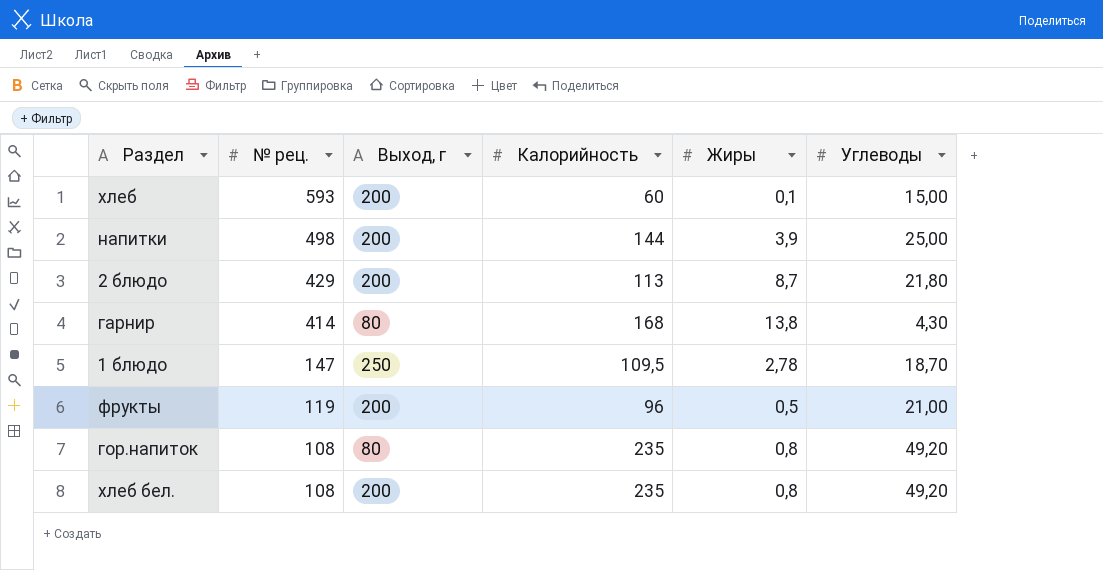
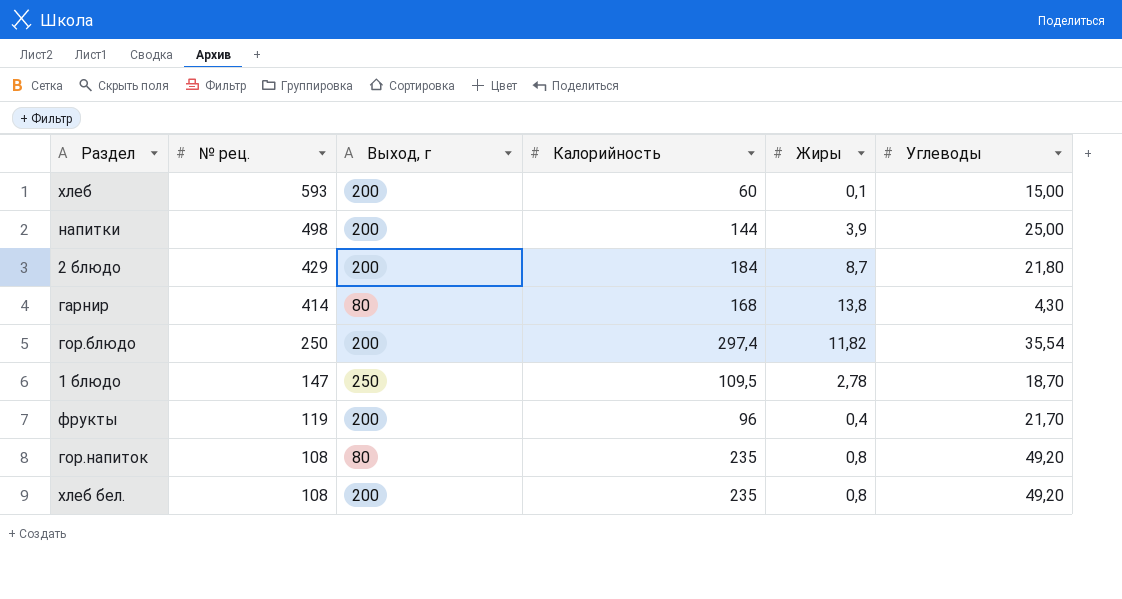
2 блюдо | Калорийность: 113 -> 184
row гор.блюдо: none -> 250 | 200 | 297,4 | 11,82 | 35,54
фрукты | Жиры: 0,5 -> 0,4
фрукты | Углеводы: 21,00 -> 21,70

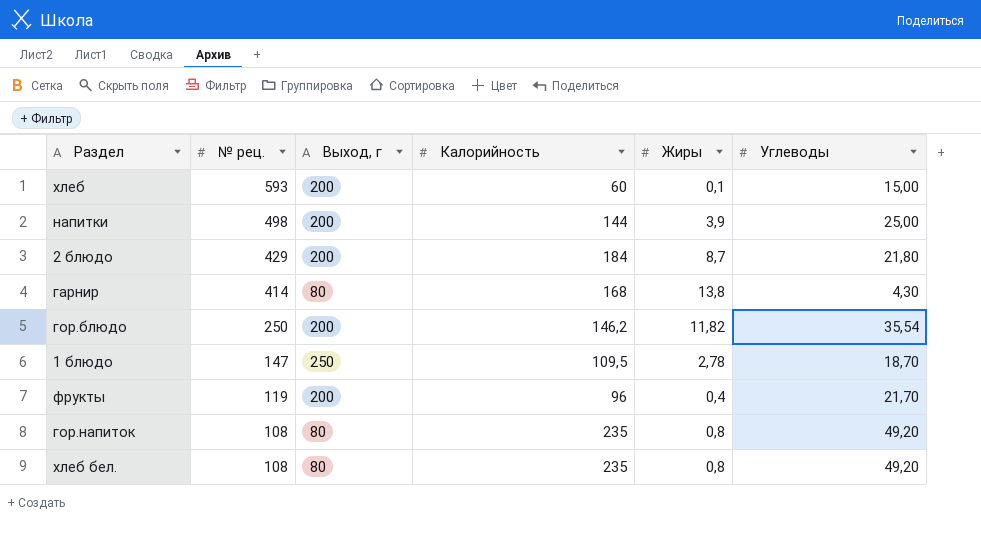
гор.блюдо | Калорийность: 297,4 -> 146,2
хлеб бел. | Выход, г: 200 -> 80

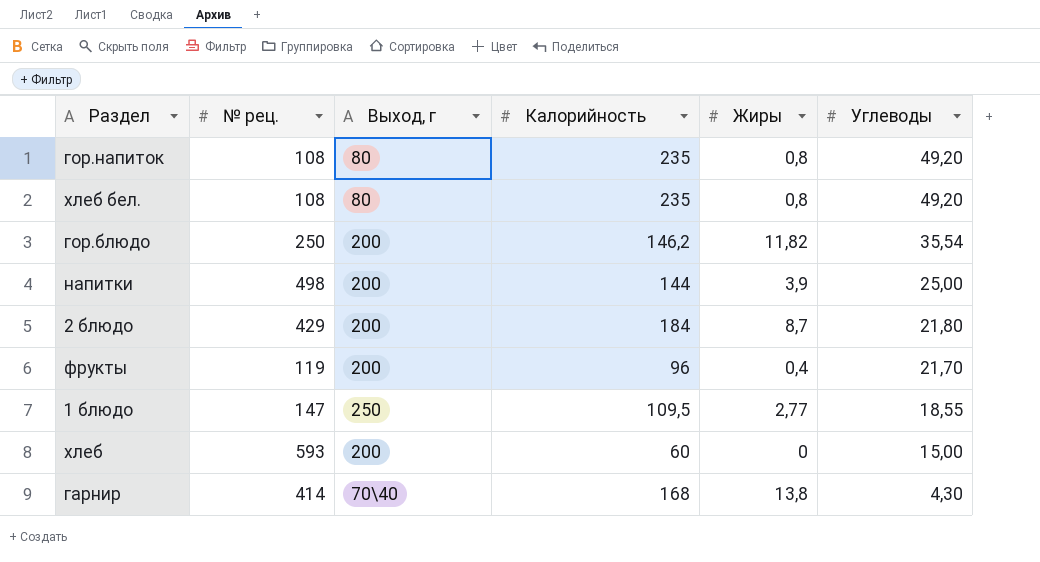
row order: № рец. descending -> Углеводы descending
1 блюдо | Жиры: 2,78 -> 2,77
1 блюдо | Углеводы: 18,70 -> 18,55
хлеб | Жиры: 0,1 -> 0
гарнир | Выход, г: 80 -> 70\40

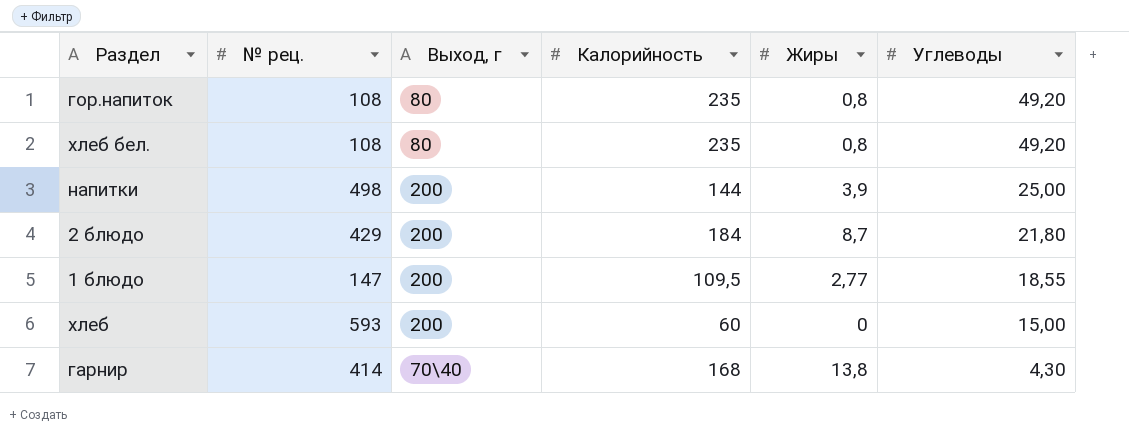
row гор.блюдо: 250 | 200 | 146,2 | 11,82 | 35,54 -> none
row фрукты: 119 | 200 | 96 | 0,4 | 21,70 -> none
1 блюдо | Выход, г: 250 -> 200

